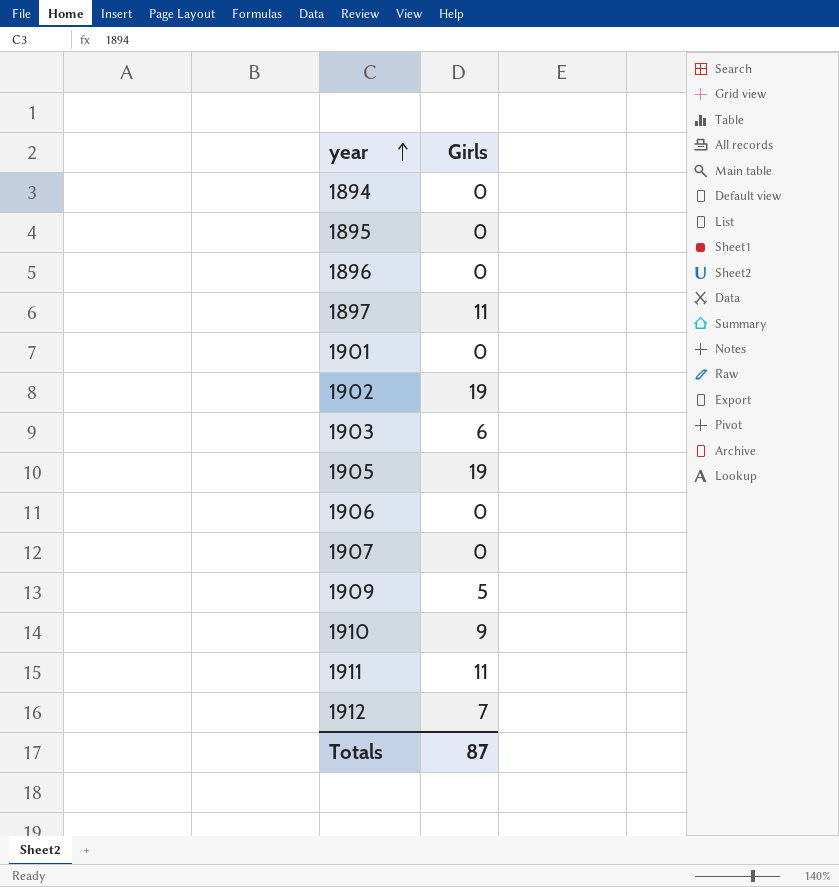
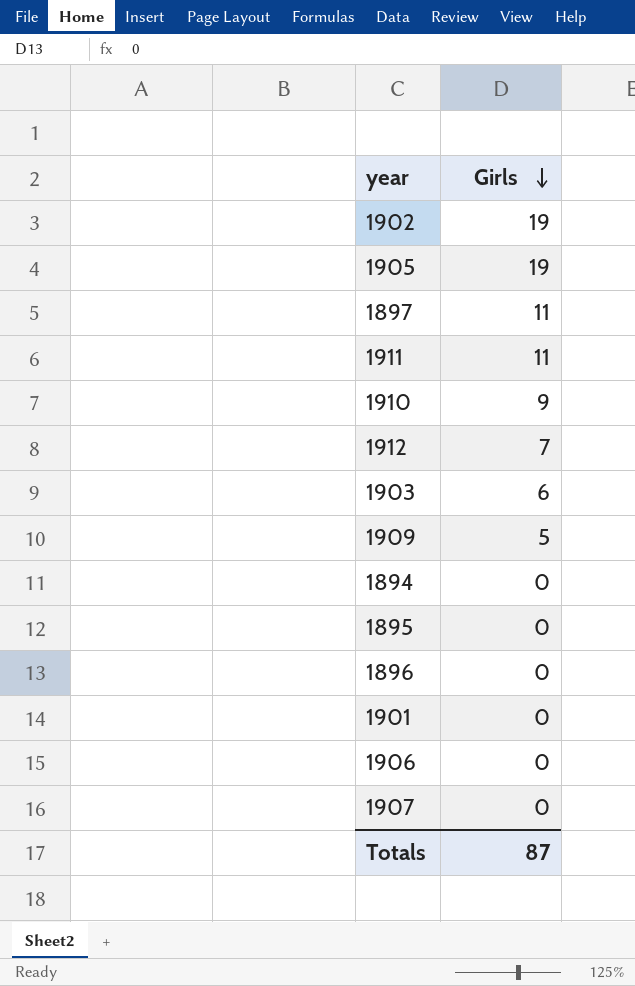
row order: year ascending -> Girls descending

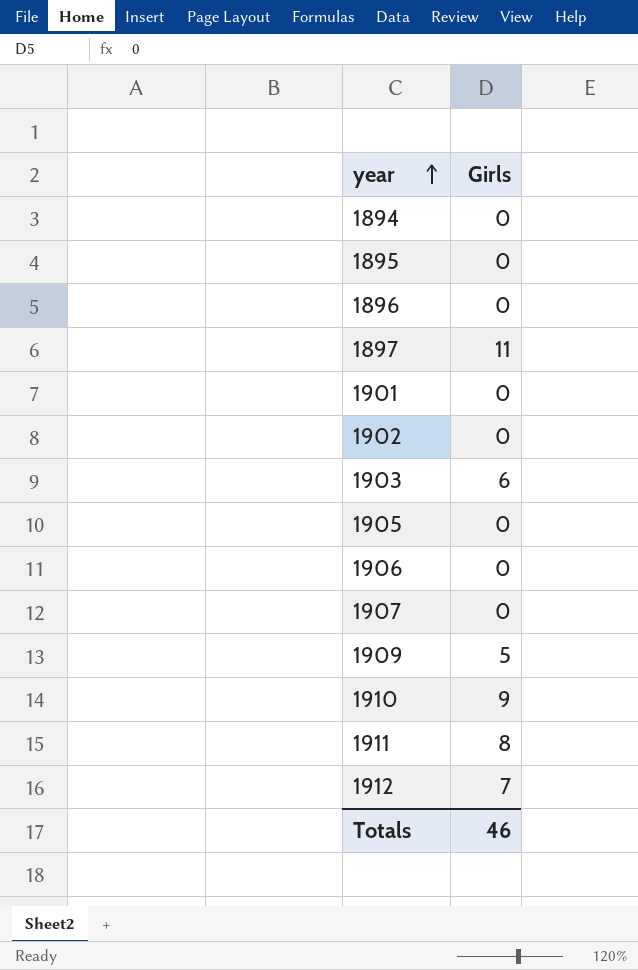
row order: Girls descending -> year ascending
1902 | Girls: 19 -> 0
1905 | Girls: 19 -> 0
1911 | Girls: 11 -> 8
Totals | Girls: 87 -> 46

